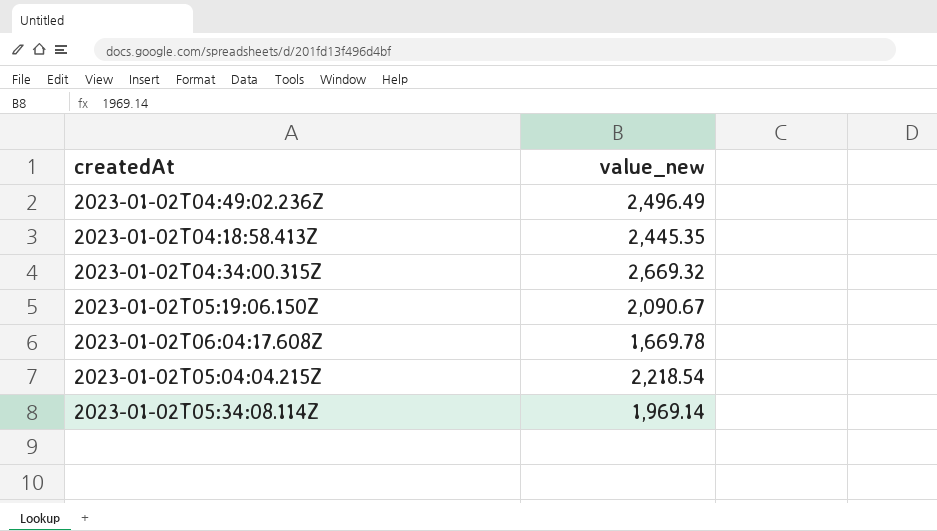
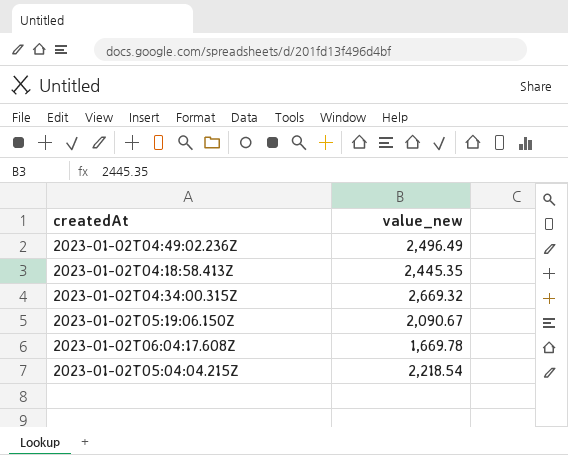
row 2023-01-02T05:34:08.114Z: 1,969.14 -> none

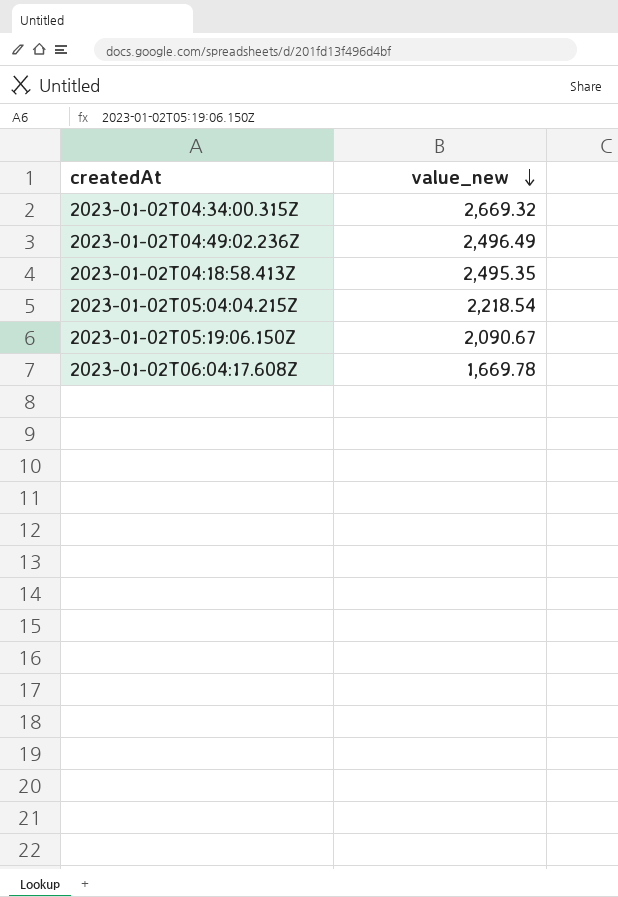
row order: none -> value_new descending
2023-01-02T04:18:58.413Z | value_new: 2,445.35 -> 2,495.35

